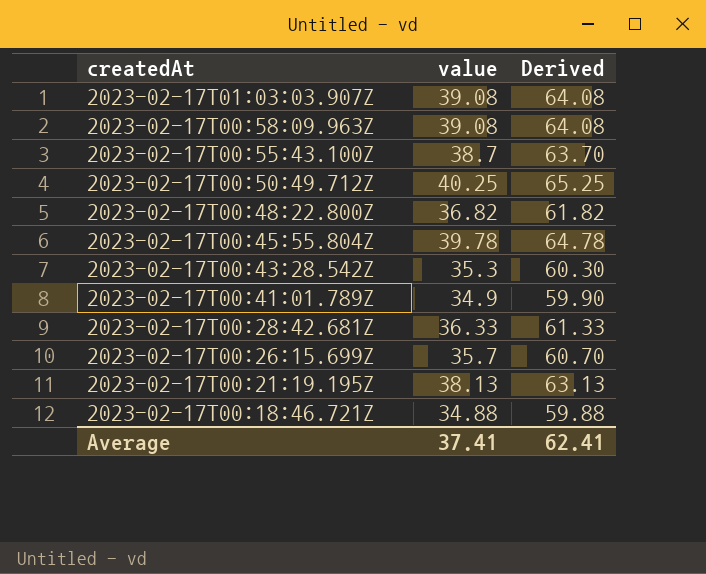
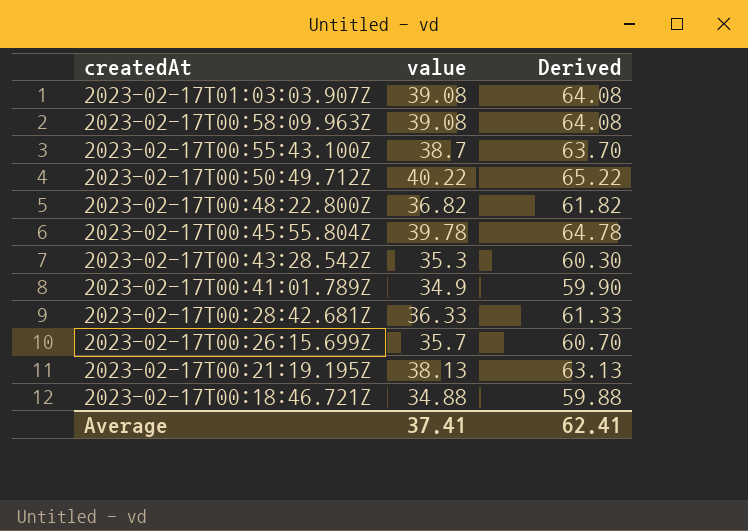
2023-02-17T00:50:49.712Z | value: 40.25 -> 40.22
2023-02-17T00:50:49.712Z | Derived: 65.25 -> 65.22

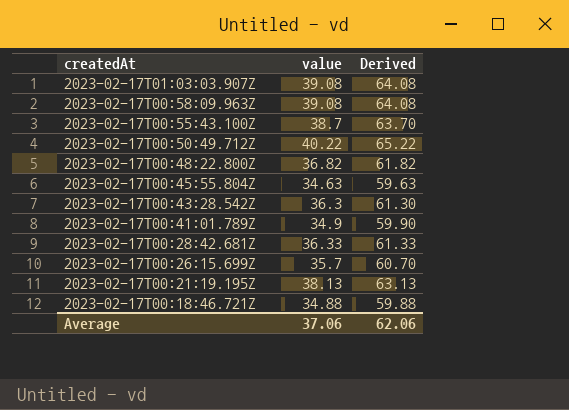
2023-02-17T00:45:55.804Z | value: 39.78 -> 34.63
2023-02-17T00:45:55.804Z | Derived: 64.78 -> 59.63
2023-02-17T00:43:28.542Z | value: 35.3 -> 36.3
2023-02-17T00:43:28.542Z | Derived: 60.30 -> 61.30
Average | value: 37.41 -> 37.06
Average | Derived: 62.41 -> 62.06

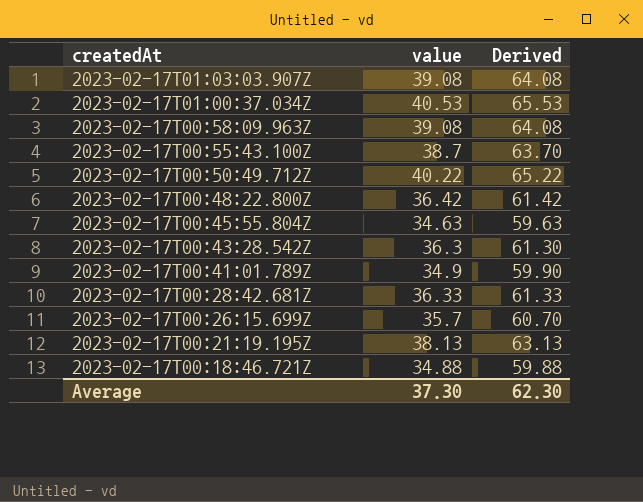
row 2023-02-17T01:00:37.034Z: none -> 40.53 | 65.53
2023-02-17T00:48:22.800Z | value: 36.82 -> 36.42
2023-02-17T00:48:22.800Z | Derived: 61.82 -> 61.42
Average | value: 37.06 -> 37.30
Average | Derived: 62.06 -> 62.30

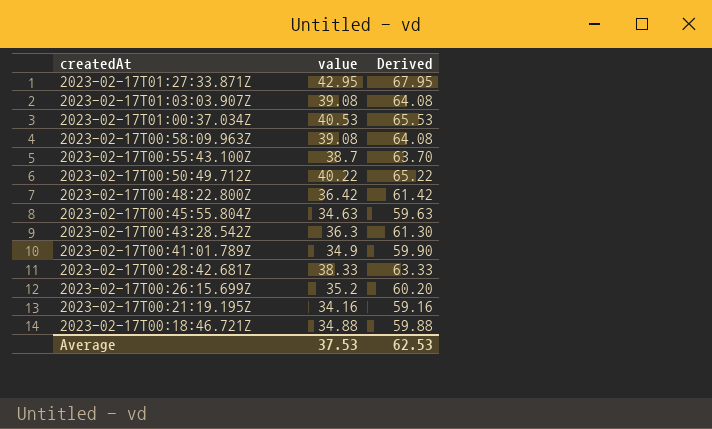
row 2023-02-17T01:27:33.871Z: none -> 42.95 | 67.95
2023-02-17T00:28:42.681Z | value: 36.33 -> 38.33
2023-02-17T00:28:42.681Z | Derived: 61.33 -> 63.33
2023-02-17T00:26:15.699Z | value: 35.7 -> 35.2
2023-02-17T00:26:15.699Z | Derived: 60.70 -> 60.20
2023-02-17T00:21:19.195Z | value: 38.13 -> 34.16
2023-02-17T00:21:19.195Z | Derived: 63.13 -> 59.16
Average | value: 37.30 -> 37.53
Average | Derived: 62.30 -> 62.53

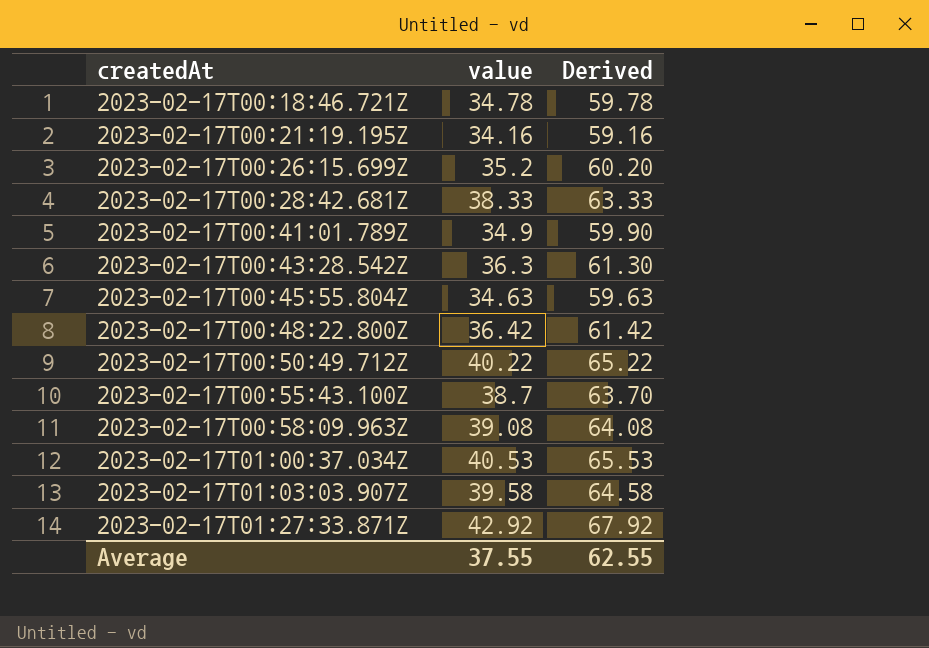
row order: createdAt descending -> createdAt ascending
2023-02-17T00:18:46.721Z | value: 34.88 -> 34.78
2023-02-17T00:18:46.721Z | Derived: 59.88 -> 59.78
2023-02-17T01:03:03.907Z | value: 39.08 -> 39.58
2023-02-17T01:03:03.907Z | Derived: 64.08 -> 64.58
2023-02-17T01:27:33.871Z | value: 42.95 -> 42.92
2023-02-17T01:27:33.871Z | Derived: 67.95 -> 67.92
Average | value: 37.53 -> 37.55
Average | Derived: 62.53 -> 62.55

